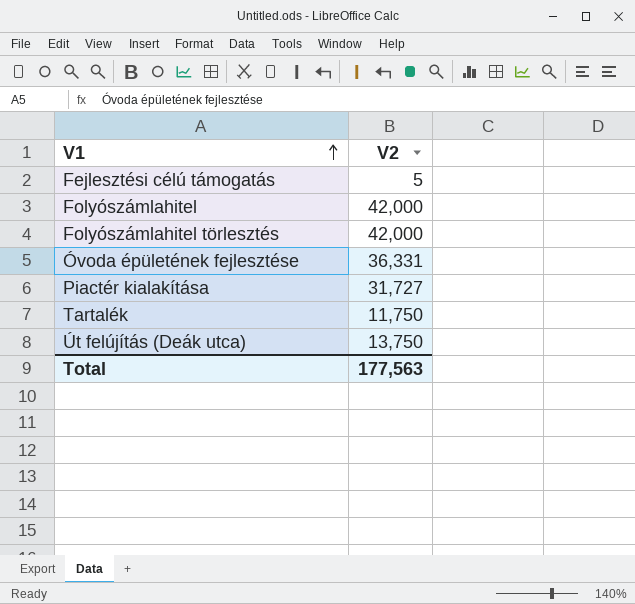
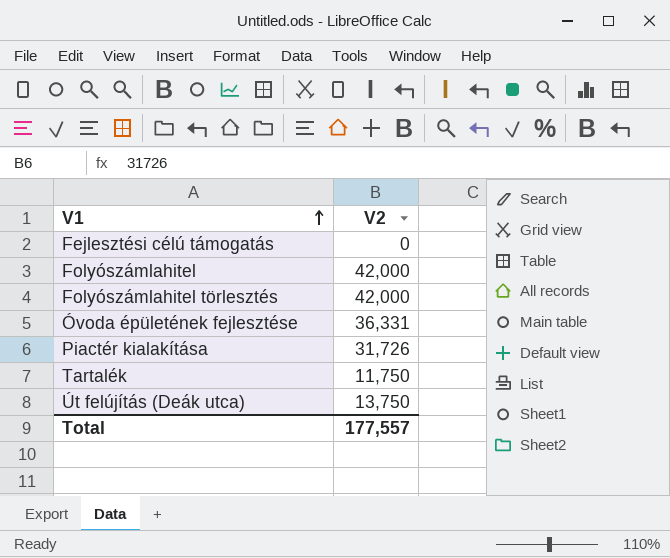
Fejlesztési célú támogatás | V2: 5 -> 0
Piactér kialakítása | V2: 31,727 -> 31,726
Total | V2: 177,563 -> 177,557

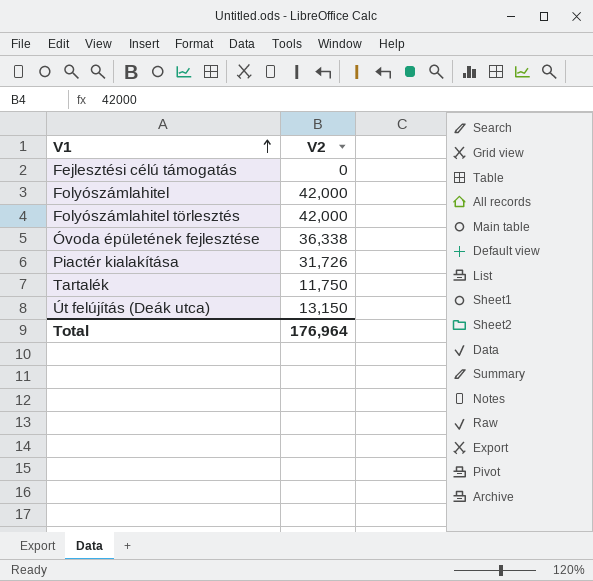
Óvoda épületének fejlesztése | V2: 36,331 -> 36,338
Út felújítás (Deák utca) | V2: 13,750 -> 13,150
Total | V2: 177,557 -> 176,964

